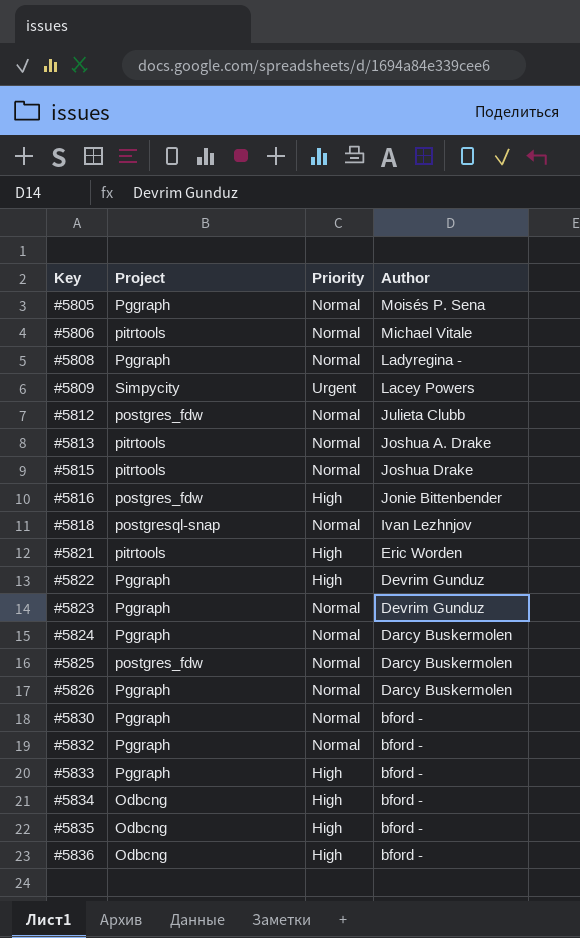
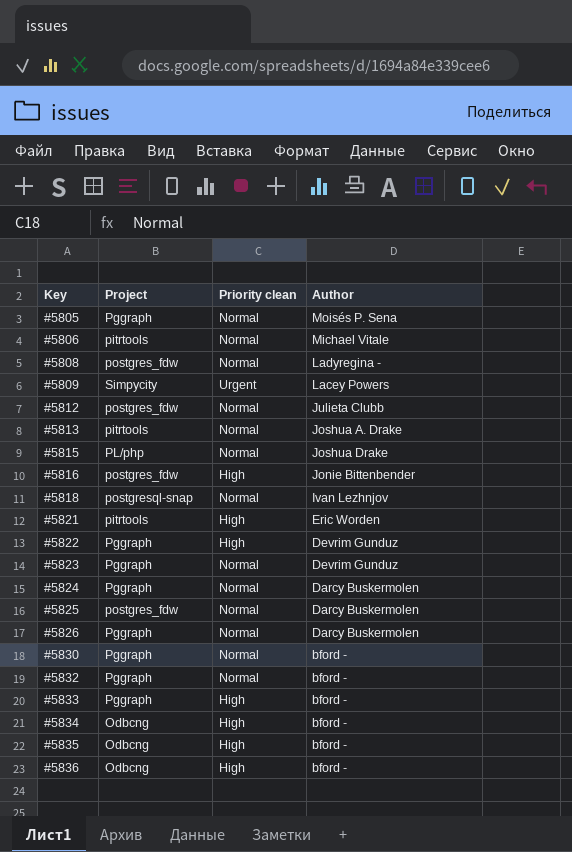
column name: Priority -> Priority clean
#5808 | Project: Pggraph -> postgres_fdw
#5815 | Project: pitrtools -> PL/php

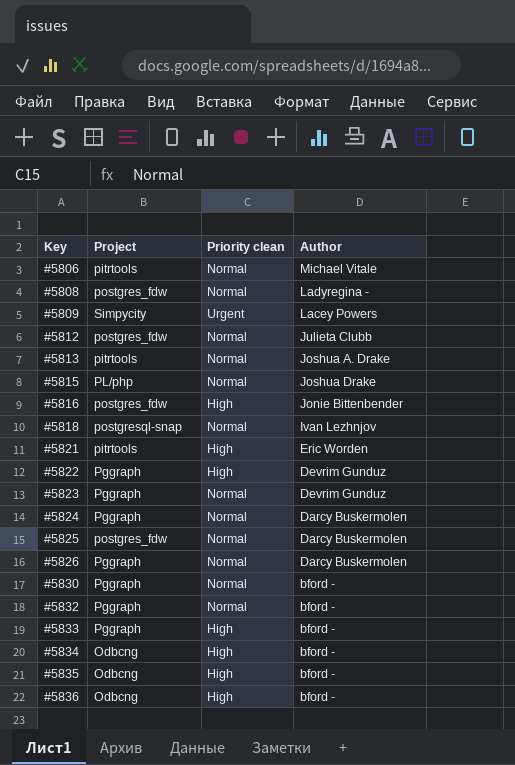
row #5805: Pggraph | Normal | Moisés P. Sena -> none

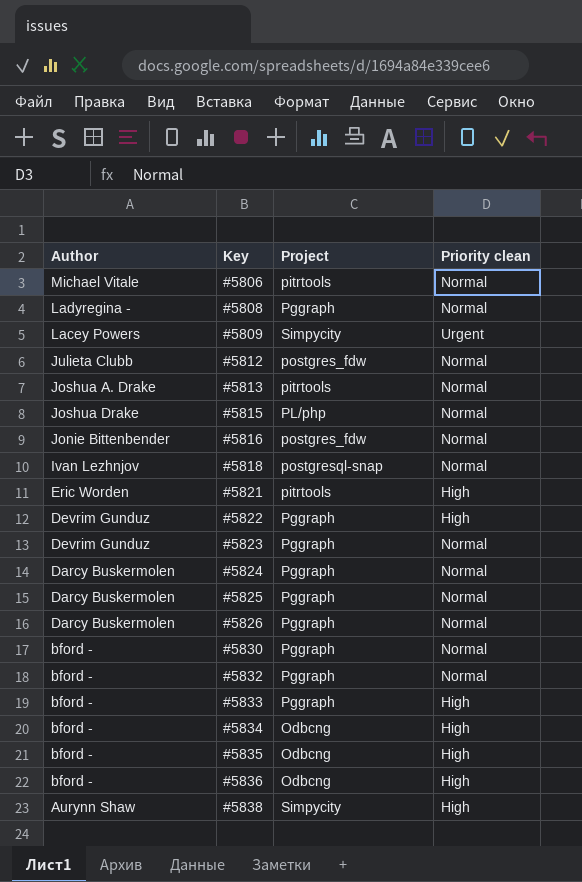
column Author | position: 4 -> 1
#5808 | Project: postgres_fdw -> Pggraph
#5816 | Priority clean: High -> Normal
#5825 | Project: postgres_fdw -> Pggraph
row #5838: none -> Aurynn Shaw | Simpycity | High

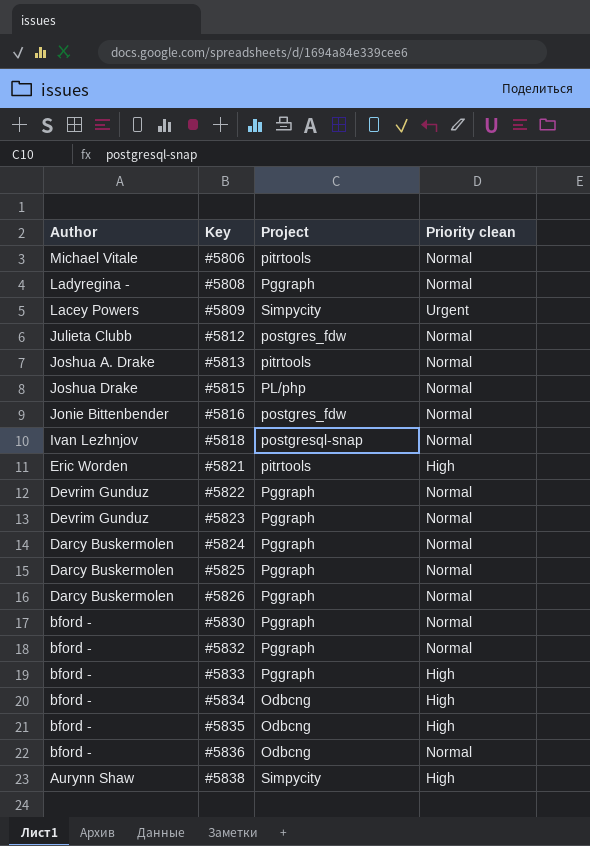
#5822 | Priority clean: High -> Normal
#5836 | Priority clean: High -> Normal

